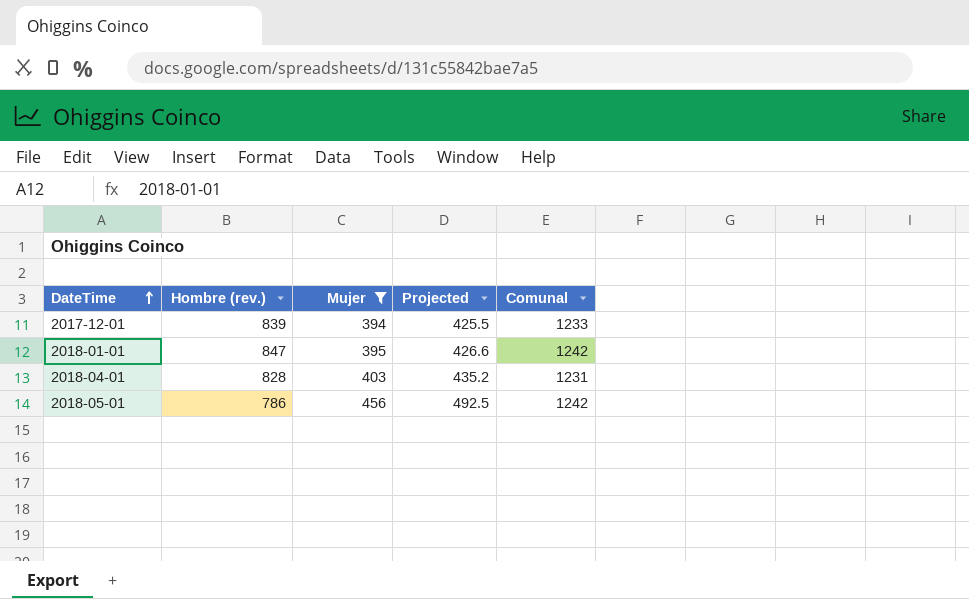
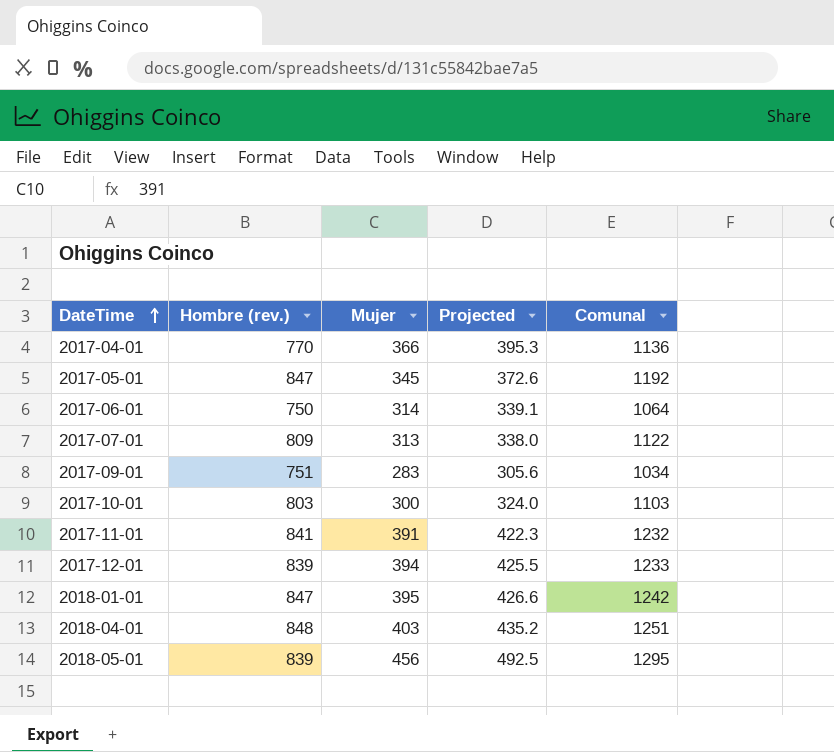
filter: Mujer >= 394 -> none
2018-04-01 | Hombre (rev.): 828 -> 848
2018-04-01 | Comunal: 1231 -> 1251
2018-05-01 | Hombre (rev.): 786 -> 839
2018-05-01 | Comunal: 1242 -> 1295

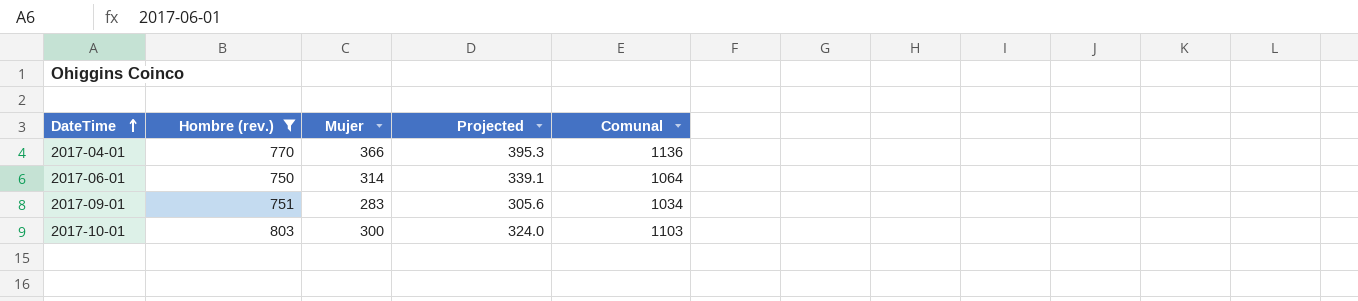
filter: none -> Hombre (rev.) <= 803

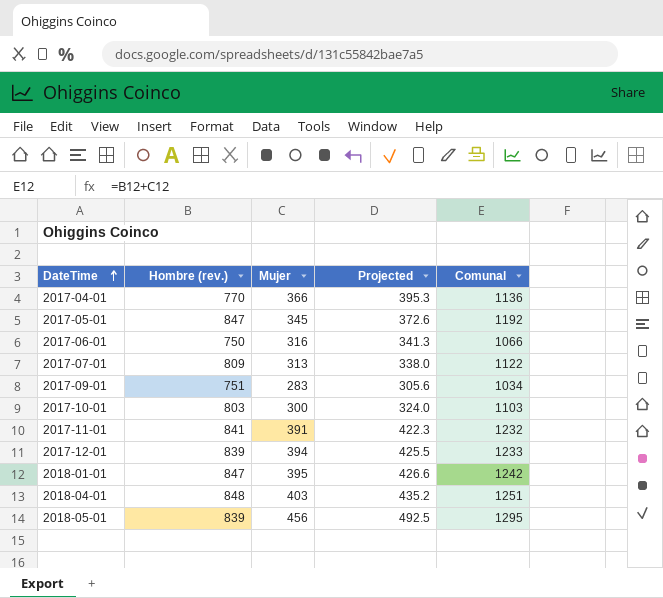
filter: Hombre (rev.) <= 803 -> none
2017-06-01 | Mujer: 314 -> 316
2017-06-01 | Projected: 339.1 -> 341.3
2017-06-01 | Comunal: 1064 -> 1066

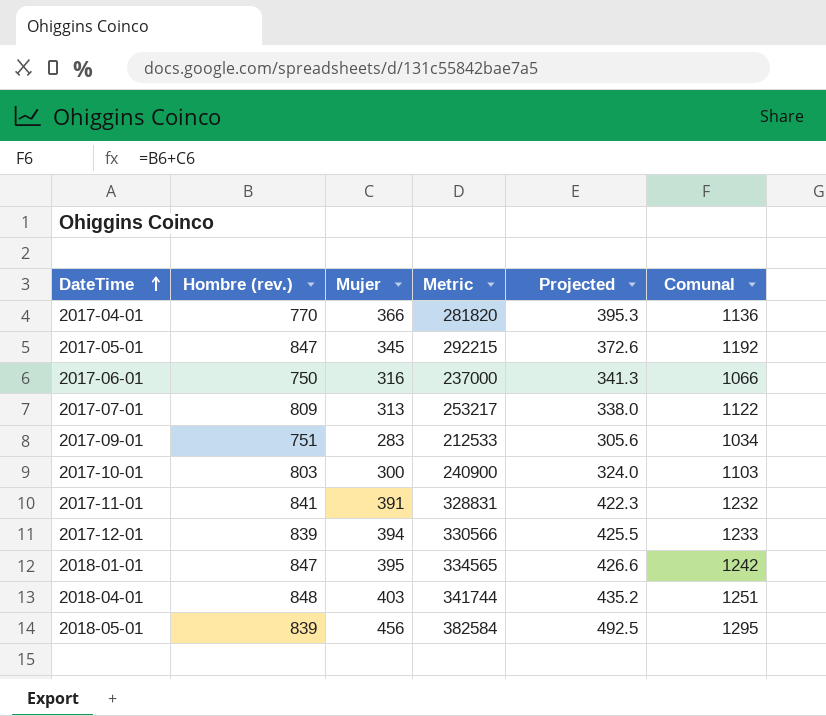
column Metric | formula: none -> [Hombre (rev.)] * [Mujer]

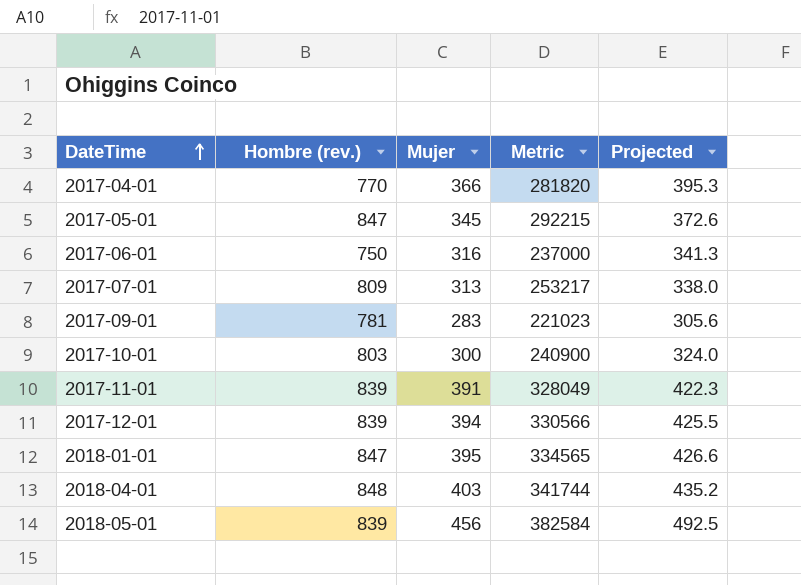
column Comunal | formula: [Hombre (rev.)] + [Mujer] -> none
2017-09-01 | Hombre (rev.): 751 -> 781
2017-09-01 | Metric: 212533 -> 221023
2017-11-01 | Hombre (rev.): 841 -> 839
2017-11-01 | Metric: 328831 -> 328049

